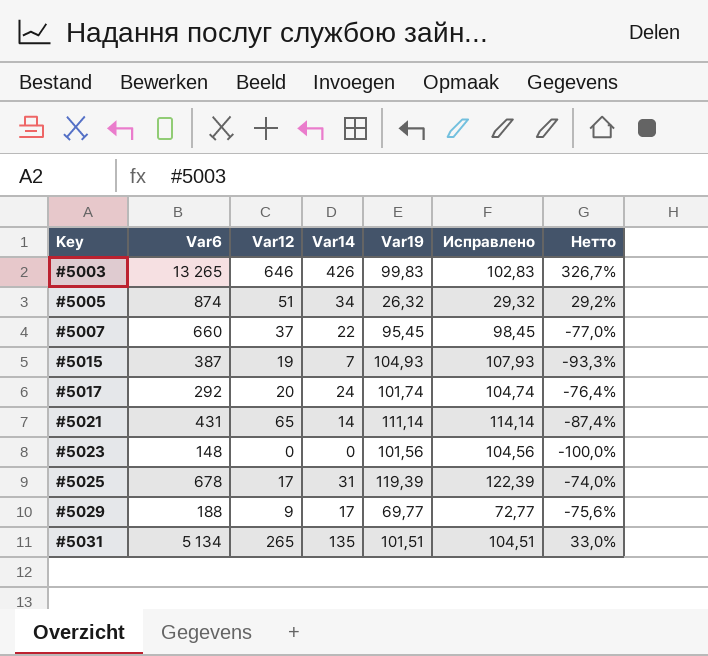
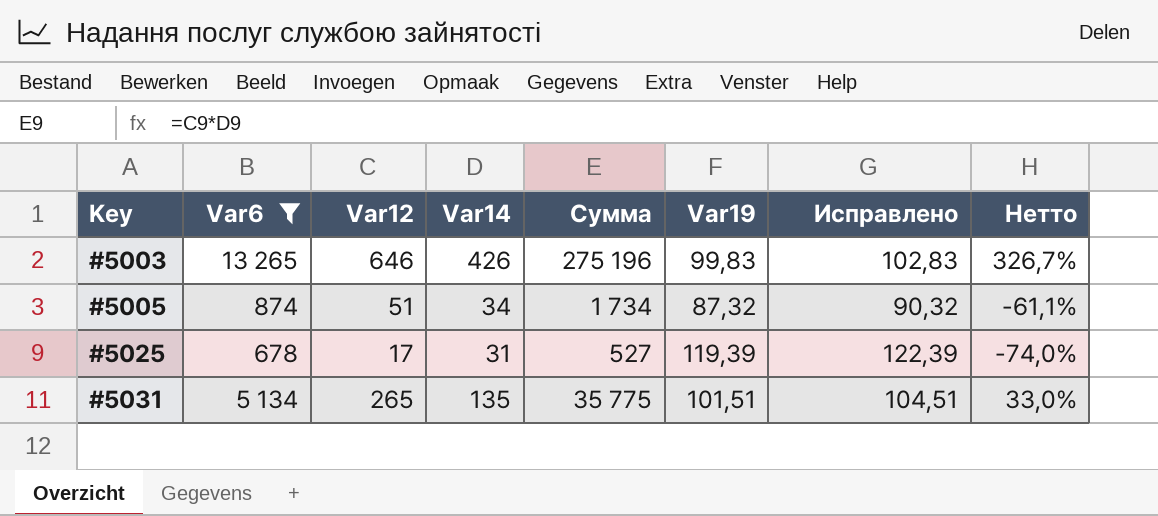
filter: none -> Var6 >= 678
column Сумма | formula: none -> [Var12] * [Var14]
#5005 | Var19: 26,32 -> 87,32
#5005 | Исправлено: 29,32 -> 90,32
#5005 | Нетто: 29,2% -> -61,1%

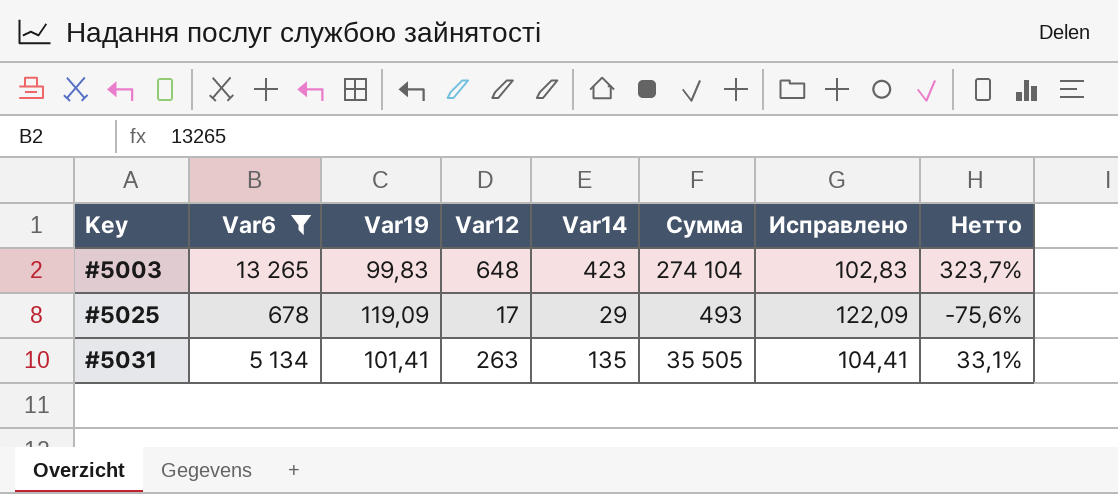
column Var19 | position: 6 -> 3
row #5005: 874 | 51 | 34 | 1 734 | 87,32 | 90,32 | -61,1% -> none
#5003 | Var12: 646 -> 648
#5003 | Var14: 426 -> 423
#5003 | Сумма: 275 196 -> 274 104
#5003 | Нетто: 326,7% -> 323,7%
#5025 | Var19: 119,39 -> 119,09
#5025 | Var14: 31 -> 29
#5025 | Сумма: 527 -> 493
#5025 | Исправлено: 122,39 -> 122,09
#5025 | Нетто: -74,0% -> -75,6%
#5031 | Var19: 101,51 -> 101,41
#5031 | Var12: 265 -> 263
#5031 | Сумма: 35 775 -> 35 505
#5031 | Исправлено: 104,51 -> 104,41
#5031 | Нетто: 33,0% -> 33,1%

